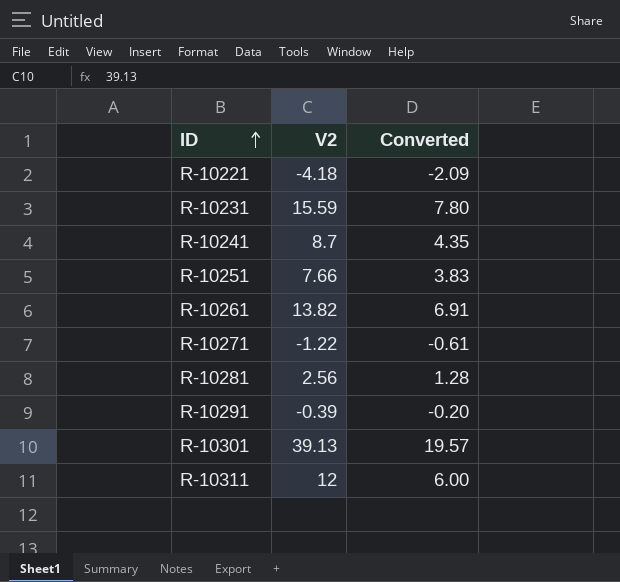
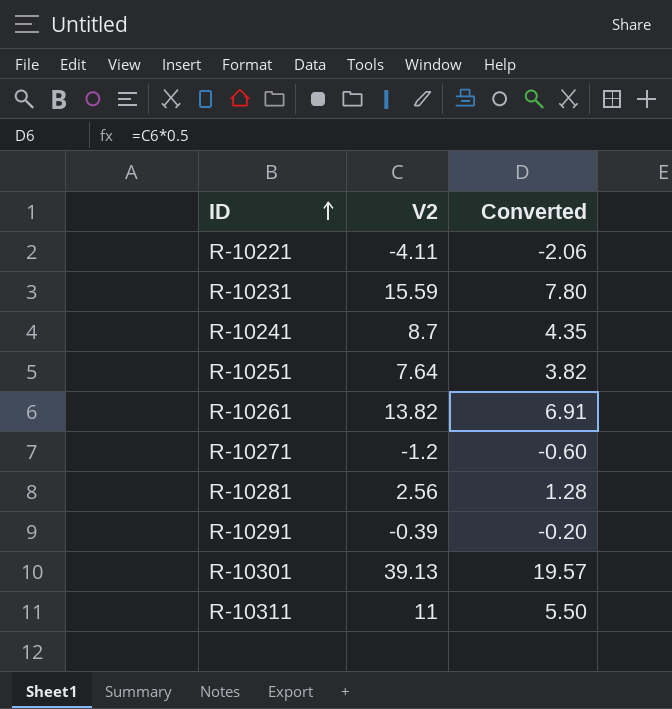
R-10221 | V2: -4.18 -> -4.11
R-10221 | Converted: -2.09 -> -2.06
R-10251 | V2: 7.66 -> 7.64
R-10251 | Converted: 3.83 -> 3.82
R-10271 | V2: -1.22 -> -1.2
R-10271 | Converted: -0.61 -> -0.60
R-10311 | V2: 12 -> 11
R-10311 | Converted: 6.00 -> 5.50

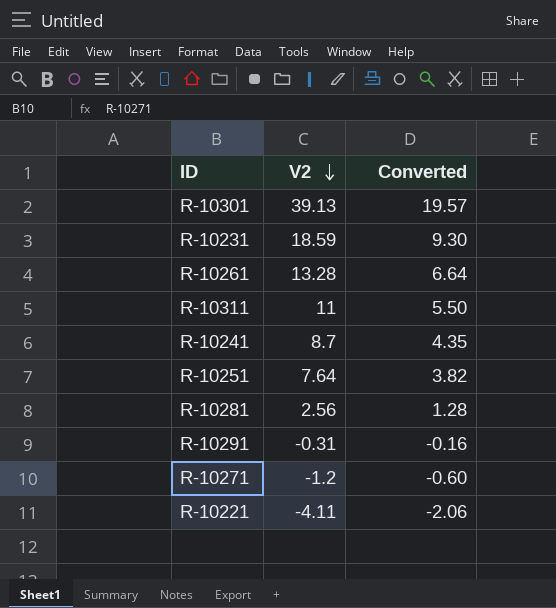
row order: ID ascending -> V2 descending
R-10231 | V2: 15.59 -> 18.59
R-10231 | Converted: 7.80 -> 9.30
R-10261 | V2: 13.82 -> 13.28
R-10261 | Converted: 6.91 -> 6.64
R-10291 | V2: -0.39 -> -0.31
R-10291 | Converted: -0.20 -> -0.16

